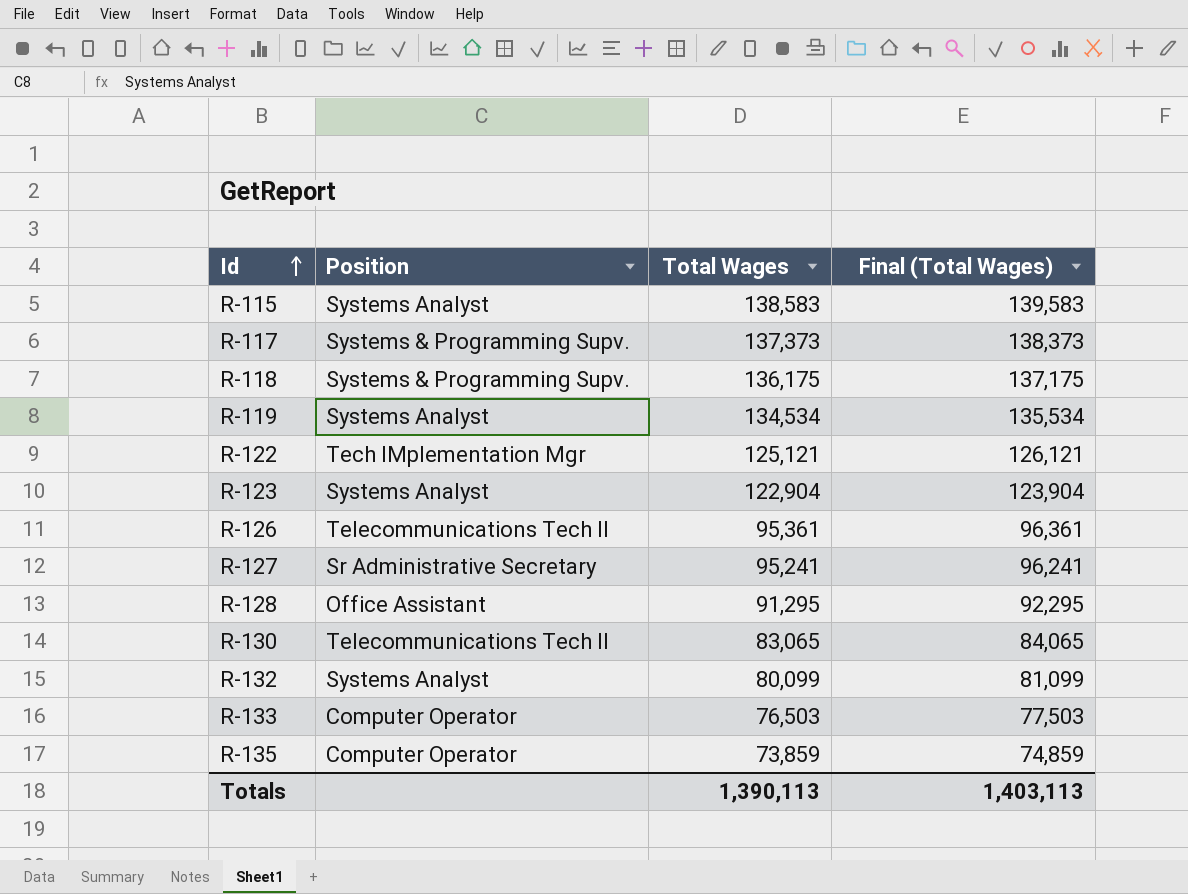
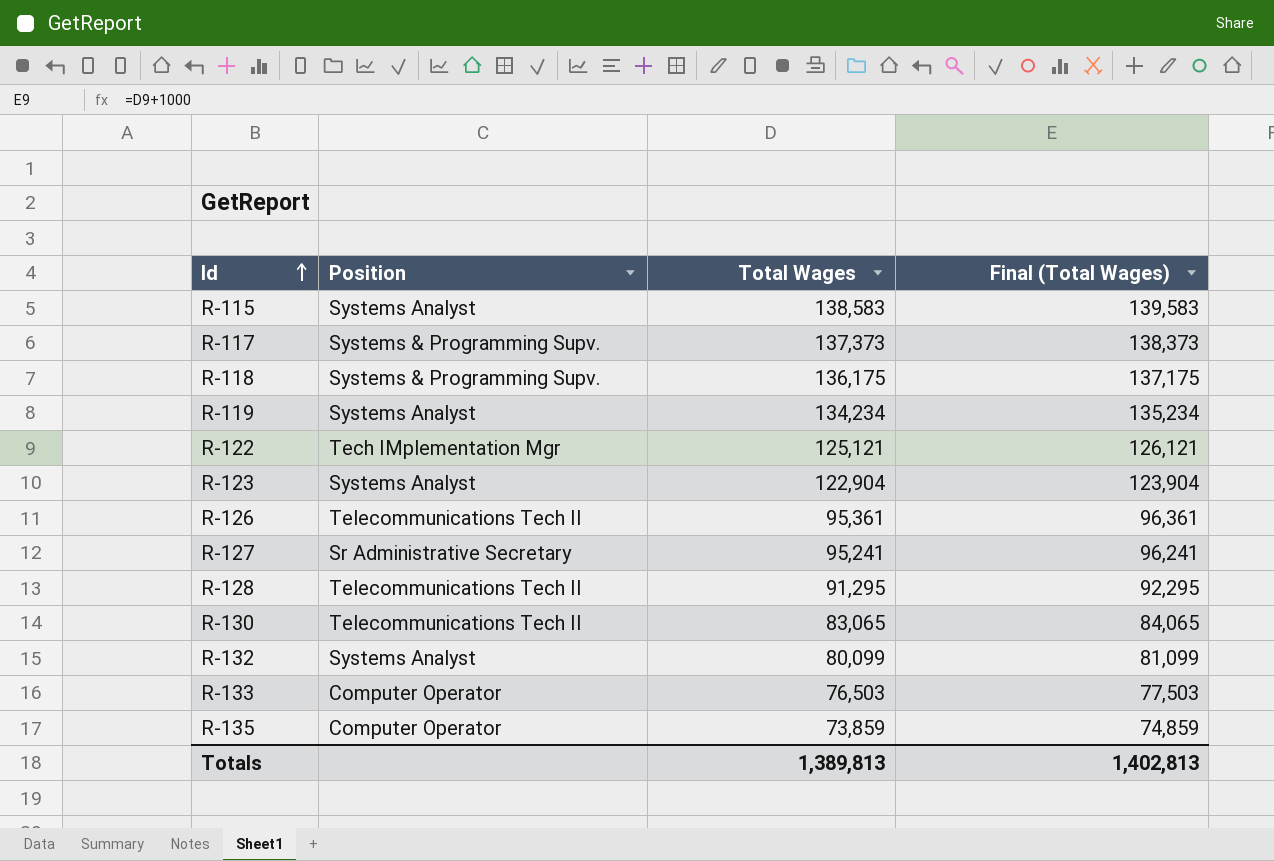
R-119 | Total Wages: 134,534 -> 134,234
R-119 | Final (Total Wages): 135,534 -> 135,234
R-128 | Position: Office Assistant -> Telecommunications Tech II
Totals | Total Wages: 1,390,113 -> 1,389,813
Totals | Final (Total Wages): 1,403,113 -> 1,402,813

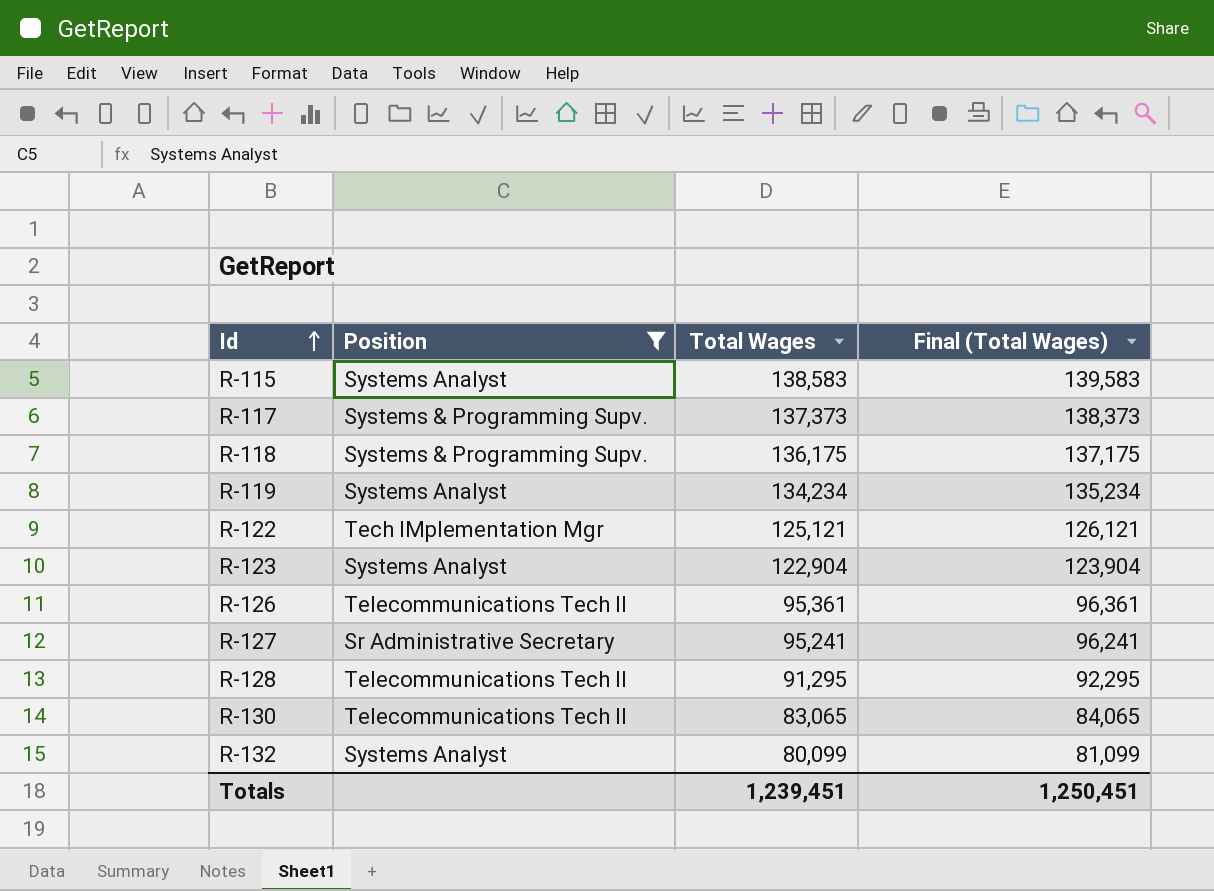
filter: none -> Position != Computer Operator
Totals | Total Wages: 1,389,813 -> 1,239,451
Totals | Final (Total Wages): 1,402,813 -> 1,250,451

